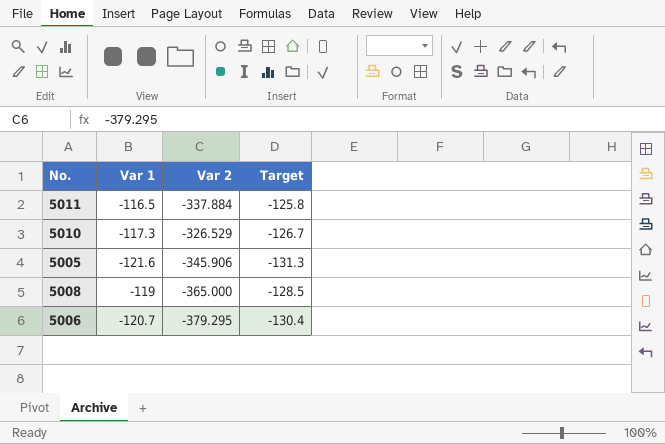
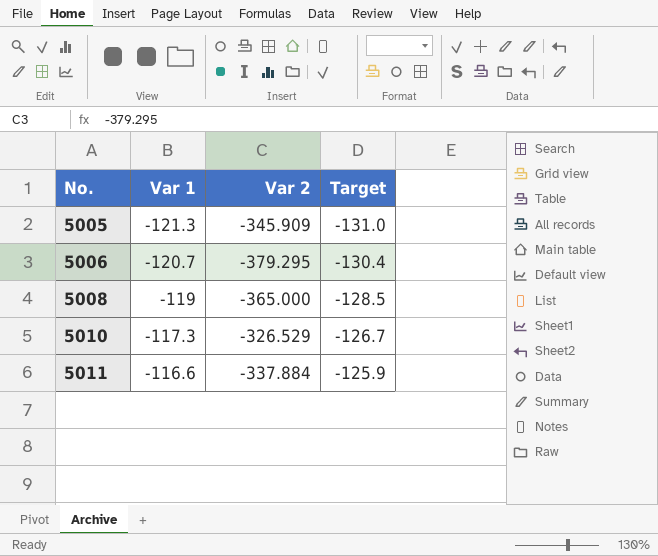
row order: none -> No. ascending
5005 | Var 1: -121.6 -> -121.3
5005 | Var 2: -345.906 -> -345.909
5005 | Target: -131.3 -> -131.0
5011 | Var 1: -116.5 -> -116.6
5011 | Target: -125.8 -> -125.9

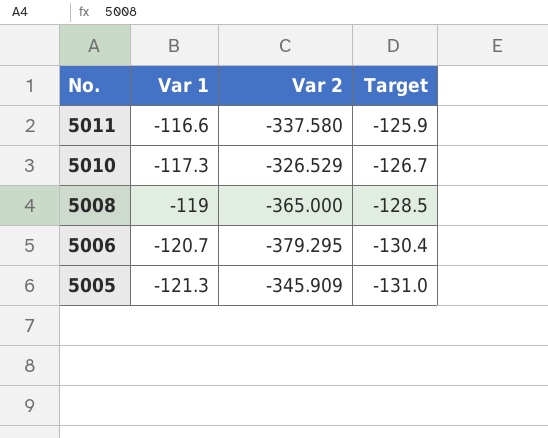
row order: No. ascending -> No. descending
5011 | Var 2: -337.884 -> -337.580

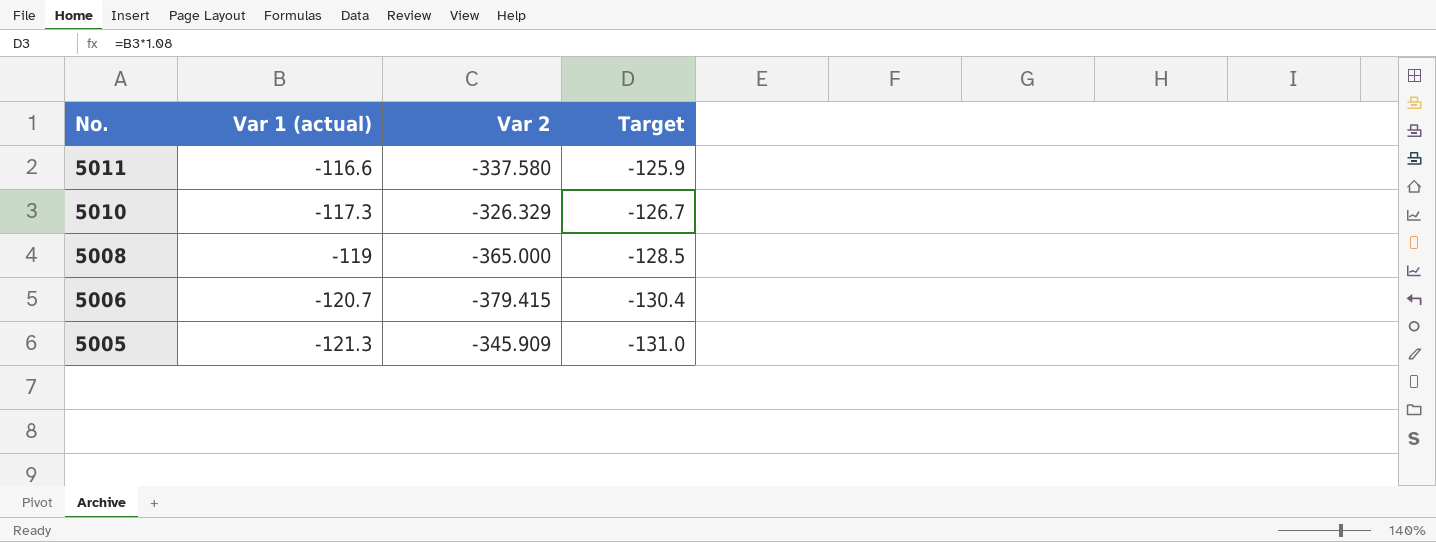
column name: Var 1 -> Var 1 (actual)
5010 | Var 2: -326.529 -> -326.329
5006 | Var 2: -379.295 -> -379.415

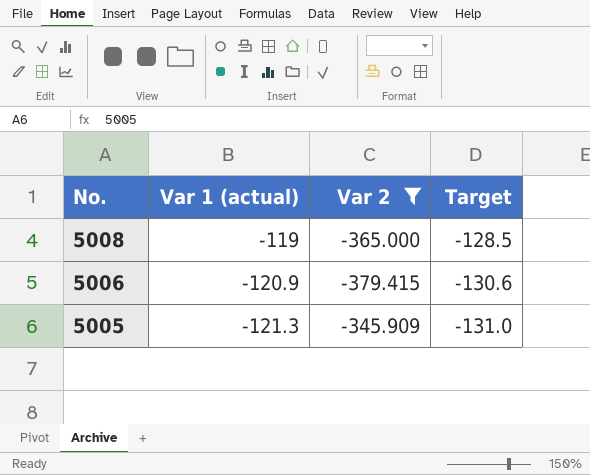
filter: none -> Var 2 <= -345.909
5006 | Var 1 (actual): -120.7 -> -120.9
5006 | Target: -130.4 -> -130.6

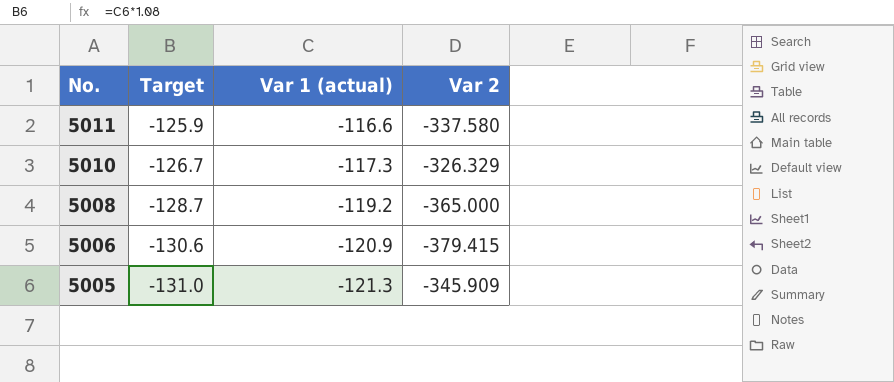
filter: Var 2 <= -345.909 -> none
column Target | position: 4 -> 2
5008 | Target: -128.5 -> -128.7
5008 | Var 1 (actual): -119 -> -119.2

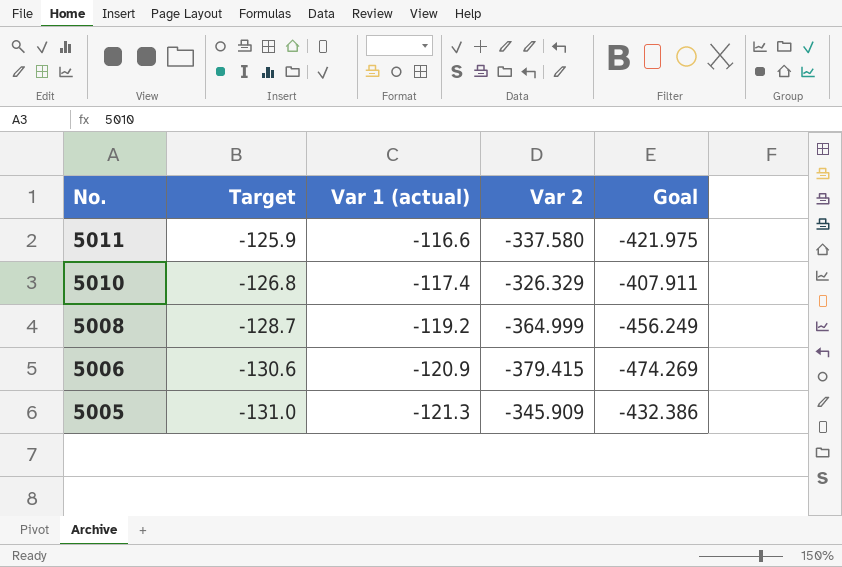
column Goal | formula: none -> [Var 2] * 1.25
5010 | Target: -126.7 -> -126.8
5010 | Var 1 (actual): -117.3 -> -117.4
5008 | Var 2: -365.000 -> -364.999

